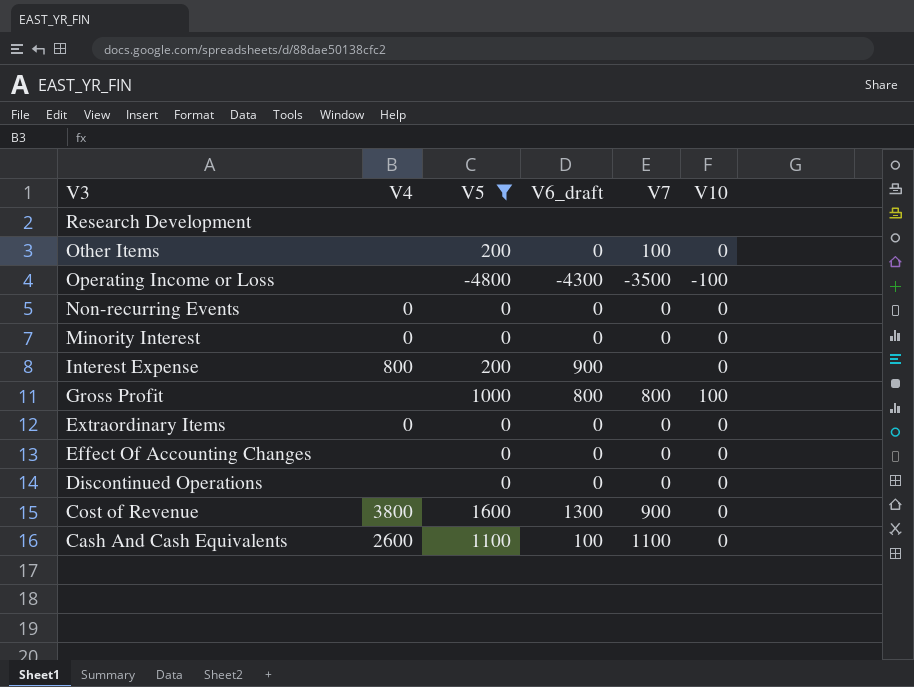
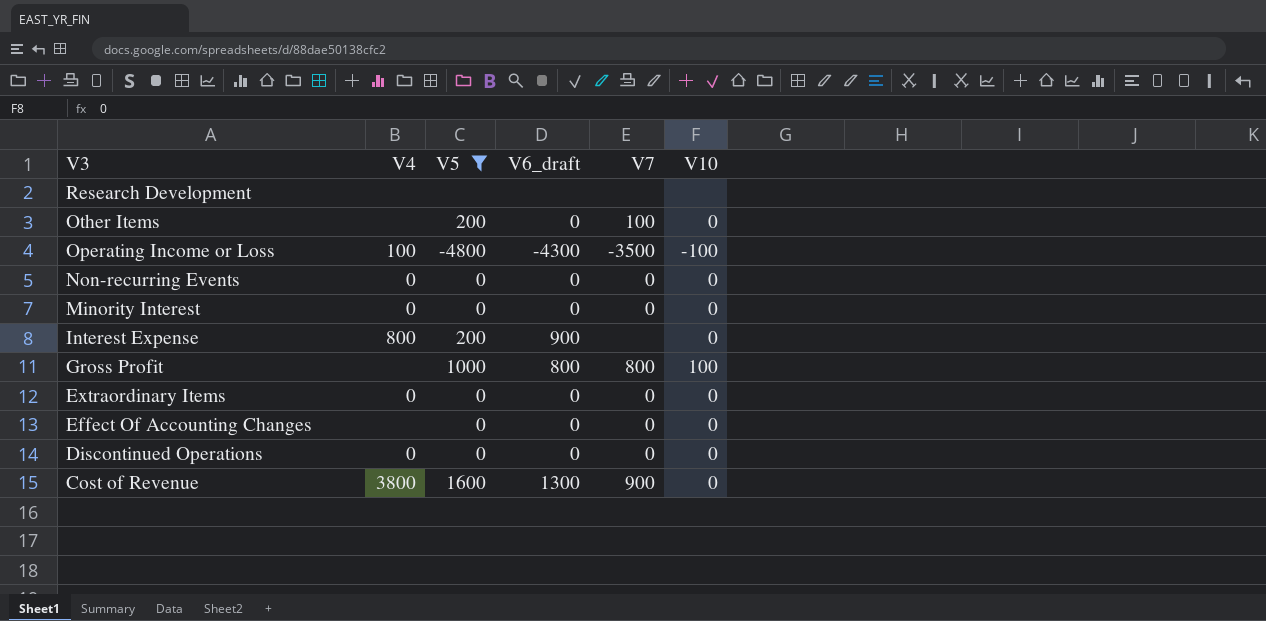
row Cash And Cash Equivalents: 2600 | 1100 | 100 | 1100 | 0 -> none
Operating Income or Loss | V4: none -> 100
Discontinued Operations | V4: none -> 0

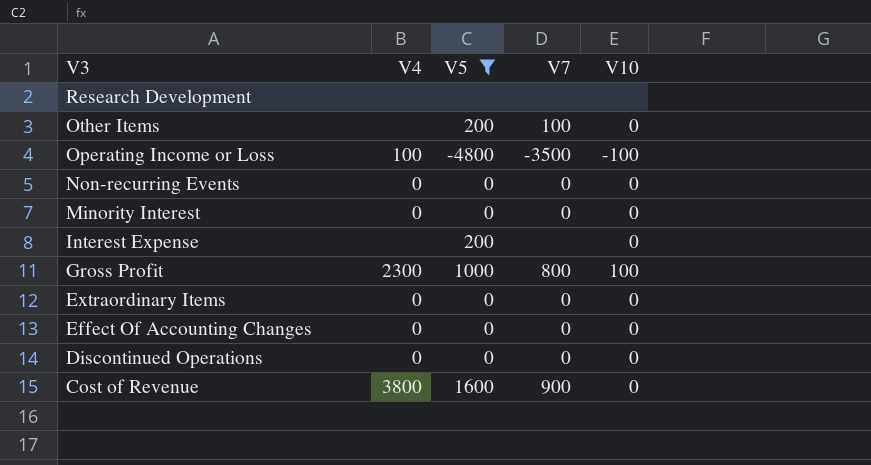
column V6_draft | position: 4 -> none
Interest Expense | V4: 800 -> none
Gross Profit | V4: none -> 2300
Effect Of Accounting Changes | V4: none -> 0

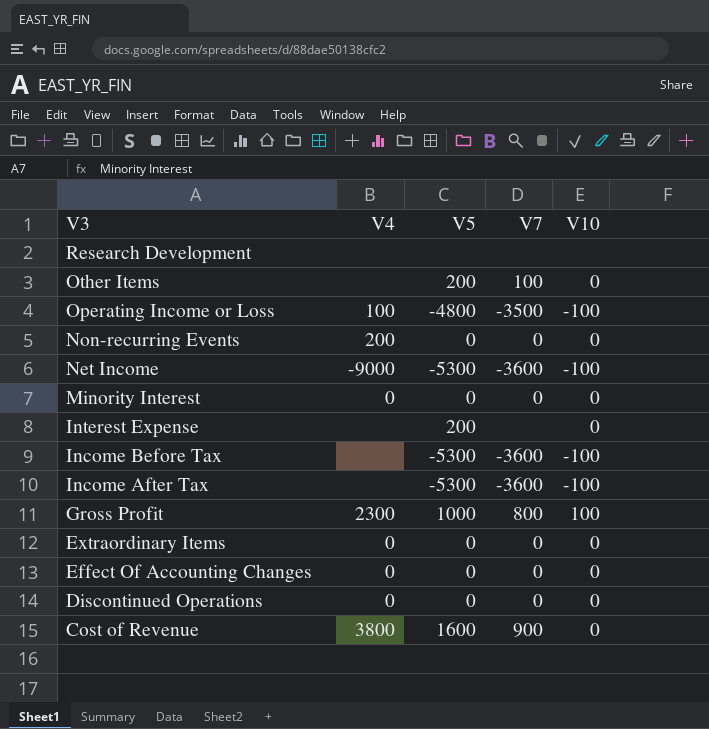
filter: V5 != -5300 -> none
Non-recurring Events | V4: 0 -> 200

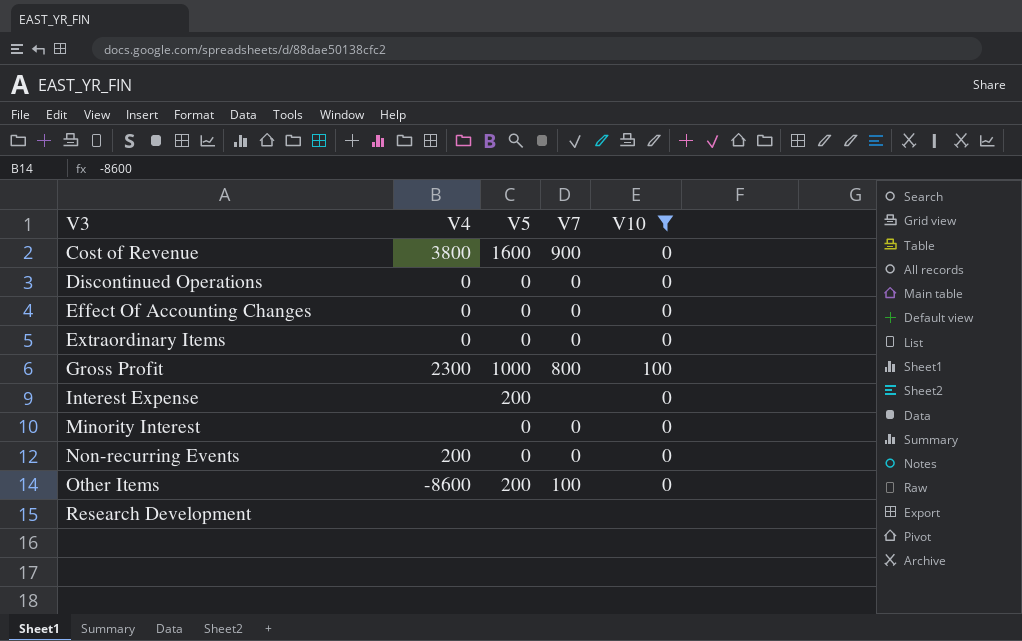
filter: none -> V10 != -100
row order: V3 descending -> V3 ascending
Minority Interest | V4: 0 -> none
Other Items | V4: none -> -8600

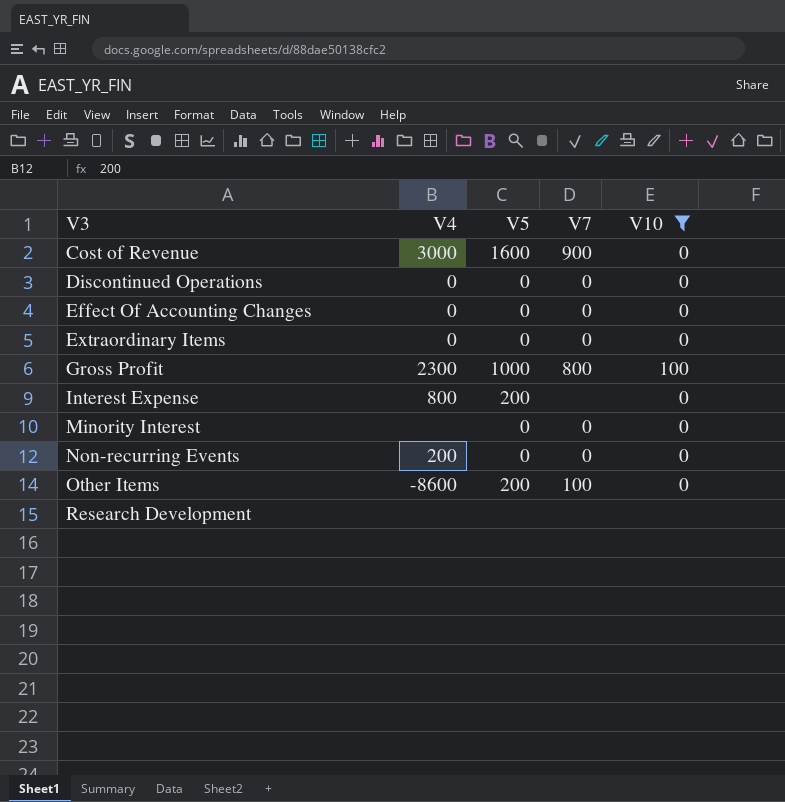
Cost of Revenue | V4: 3800 -> 3000
Interest Expense | V4: none -> 800

